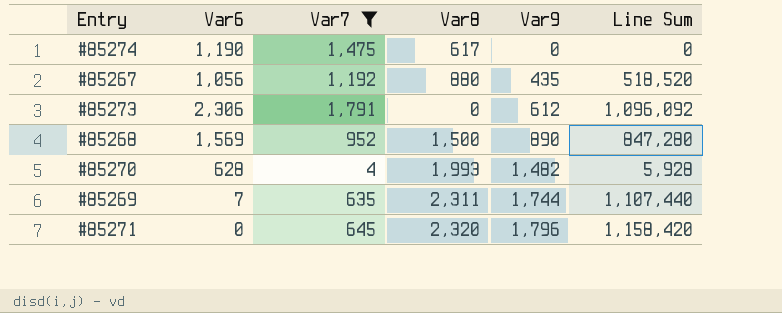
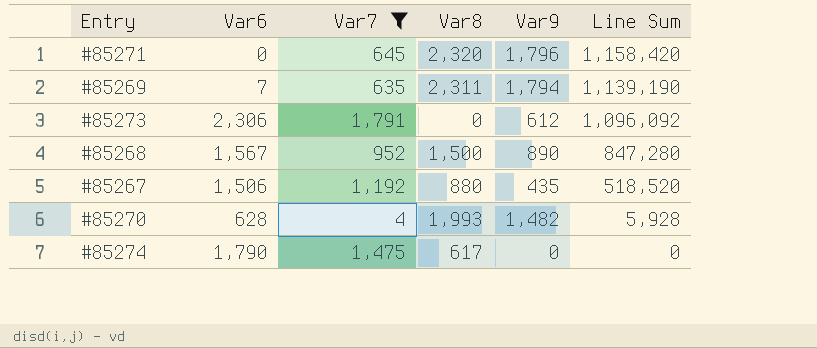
row order: Var9 ascending -> Line Sum descending
#85269 | Var9: 1,744 -> 1,794
#85269 | Line Sum: 1,107,440 -> 1,139,190
#85268 | Var6: 1,569 -> 1,567
#85267 | Var6: 1,056 -> 1,506
#85274 | Var6: 1,190 -> 1,790

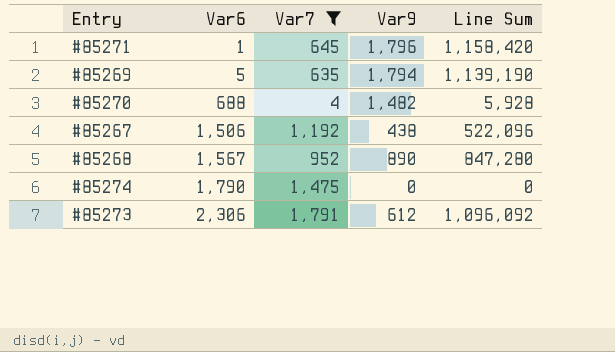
row order: Line Sum descending -> Var6 ascending
column Var8 | position: 4 -> none
#85271 | Var6: 0 -> 1
#85269 | Var6: 7 -> 5
#85270 | Var6: 628 -> 688
#85267 | Var9: 435 -> 438
#85267 | Line Sum: 518,520 -> 522,096

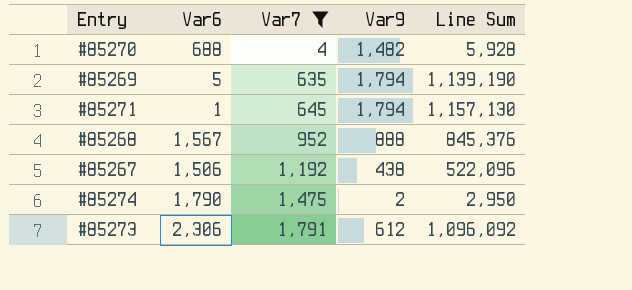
row order: Var6 ascending -> Var7 ascending
#85271 | Var9: 1,796 -> 1,794
#85271 | Line Sum: 1,158,420 -> 1,157,130
#85268 | Var9: 890 -> 888
#85268 | Line Sum: 847,280 -> 845,376
#85274 | Var9: 0 -> 2
#85274 | Line Sum: 0 -> 2,950

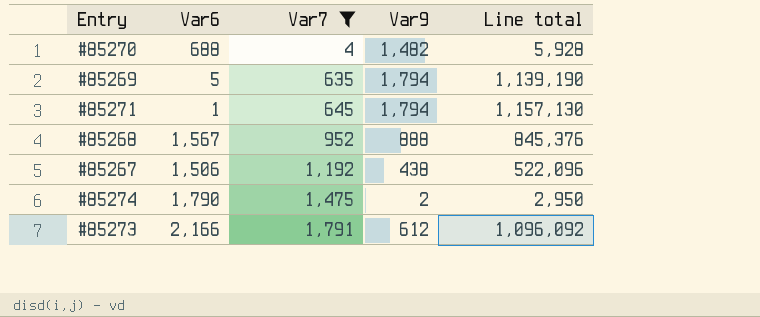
column name: Line Sum -> Line total
#85273 | Var6: 2,306 -> 2,166

